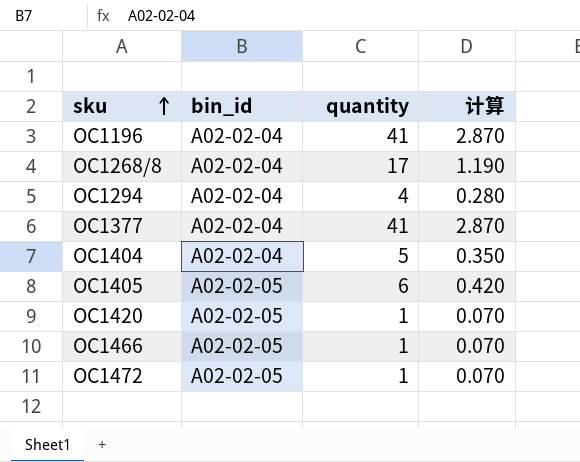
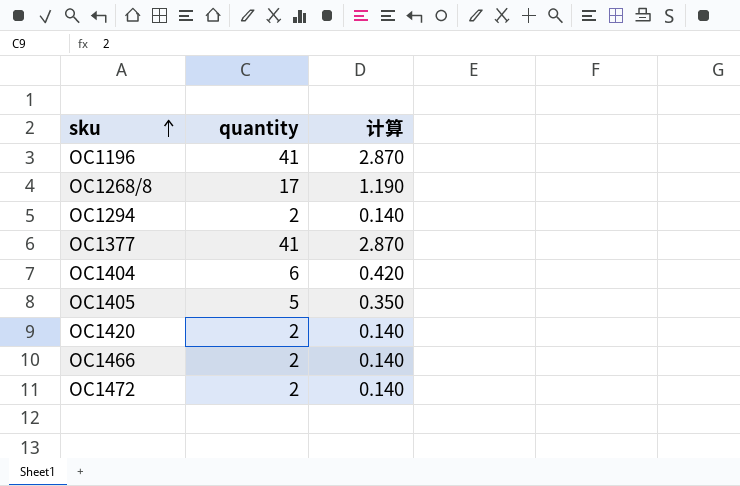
column bin_id | position: 2 -> none
OC1294 | quantity: 4 -> 2
OC1294 | 计算: 0.280 -> 0.140
OC1404 | quantity: 5 -> 6
OC1404 | 计算: 0.350 -> 0.420
OC1405 | quantity: 6 -> 5
OC1405 | 计算: 0.420 -> 0.350
OC1420 | quantity: 1 -> 2
OC1420 | 计算: 0.070 -> 0.140
OC1466 | quantity: 1 -> 2
OC1466 | 计算: 0.070 -> 0.140
OC1472 | quantity: 1 -> 2
OC1472 | 计算: 0.070 -> 0.140

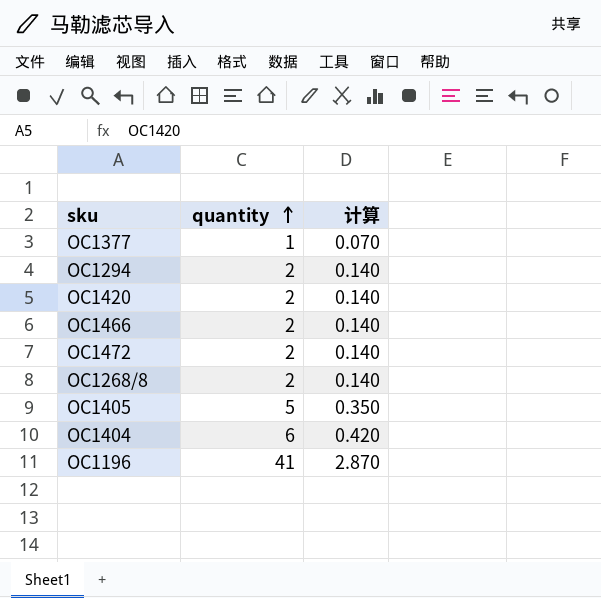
row order: sku ascending -> quantity ascending
OC1377 | quantity: 41 -> 1
OC1377 | 计算: 2.870 -> 0.070
OC1268/8 | quantity: 17 -> 2
OC1268/8 | 计算: 1.190 -> 0.140

